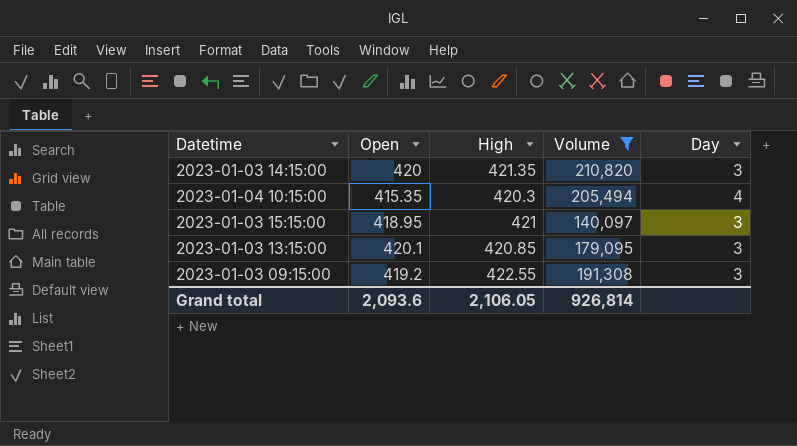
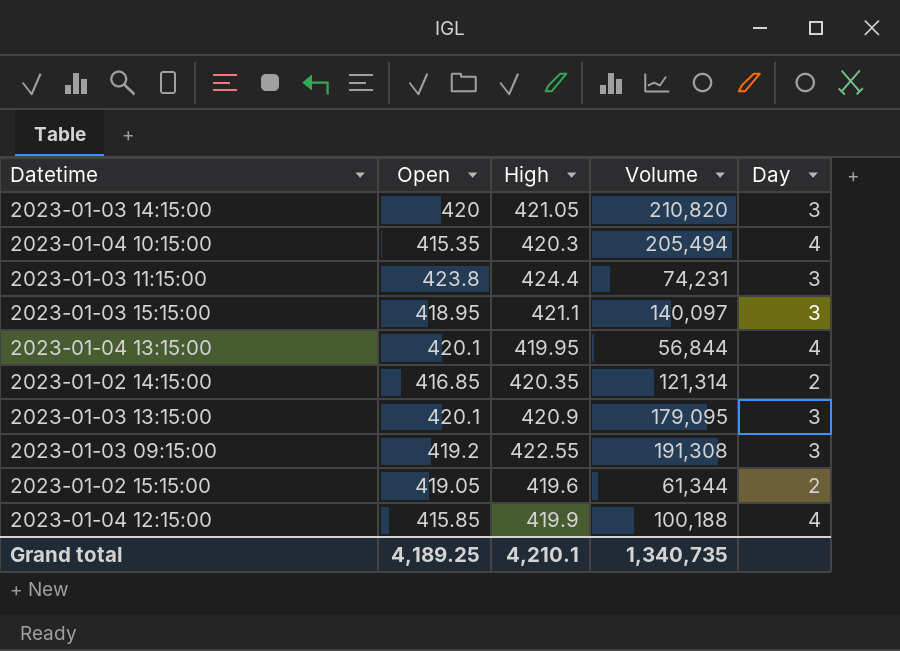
filter: Volume >= 140,097 -> none
2023-01-03 14:15:00 | High: 421.35 -> 421.05
2023-01-03 15:15:00 | High: 421 -> 421.1
2023-01-03 13:15:00 | High: 420.85 -> 420.9
Grand total | Open: 2,093.6 -> 4,189.25
Grand total | High: 2,106.05 -> 4,210.1
Grand total | Volume: 926,814 -> 1,340,735

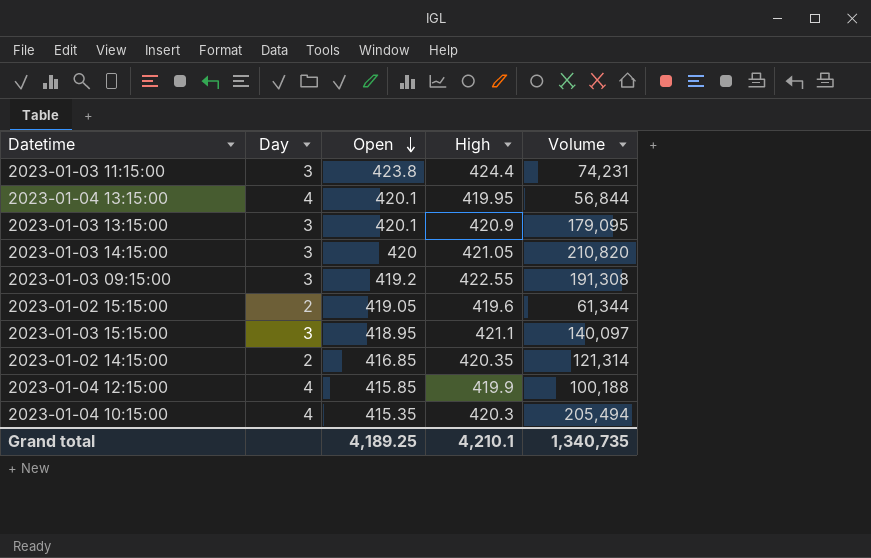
row order: none -> Open descending
column Day | position: 5 -> 2

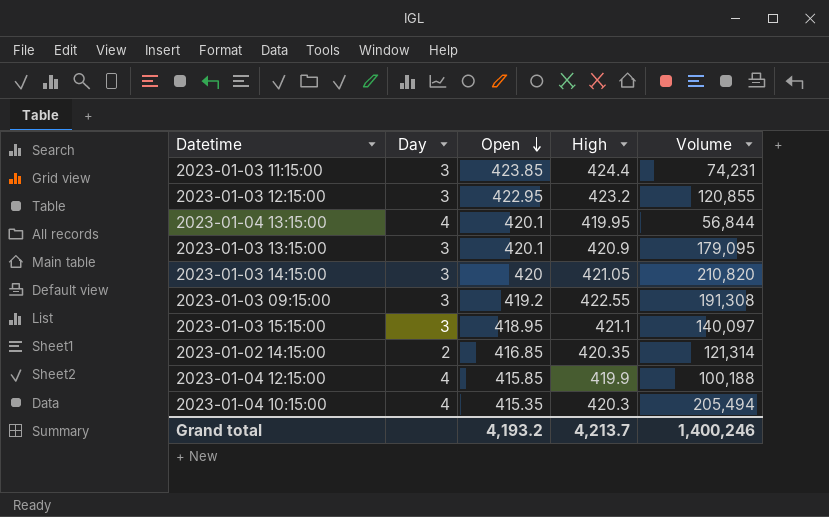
row 2023-01-02 15:15:00: 2 | 419.05 | 419.6 | 61,344 -> none
2023-01-03 11:15:00 | Open: 423.8 -> 423.85
row 2023-01-03 12:15:00: none -> 3 | 422.95 | 423.2 | 120,855
Grand total | Open: 4,189.25 -> 4,193.2
Grand total | High: 4,210.1 -> 4,213.7
Grand total | Volume: 1,340,735 -> 1,400,246

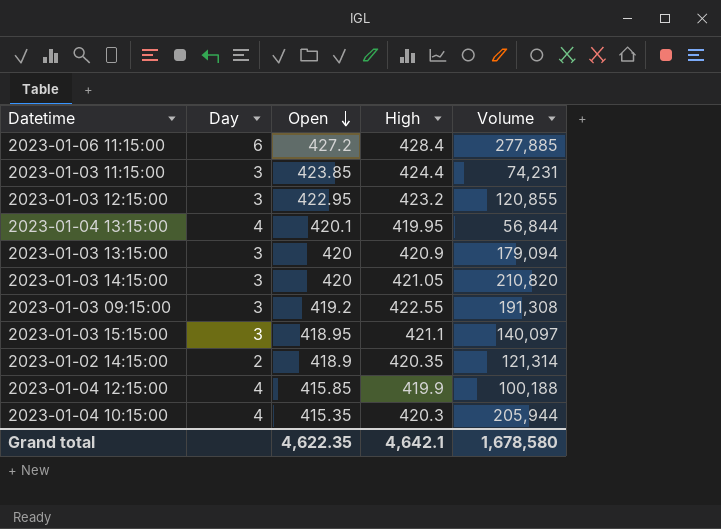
row 2023-01-06 11:15:00: none -> 6 | 427.2 | 428.4 | 277,885
2023-01-03 13:15:00 | Open: 420.1 -> 420
2023-01-03 13:15:00 | Volume: 179,095 -> 179,094
2023-01-02 14:15:00 | Open: 416.85 -> 418.9
2023-01-04 10:15:00 | Volume: 205,494 -> 205,944
Grand total | Open: 4,193.2 -> 4,622.35
Grand total | High: 4,213.7 -> 4,642.1
Grand total | Volume: 1,400,246 -> 1,678,580

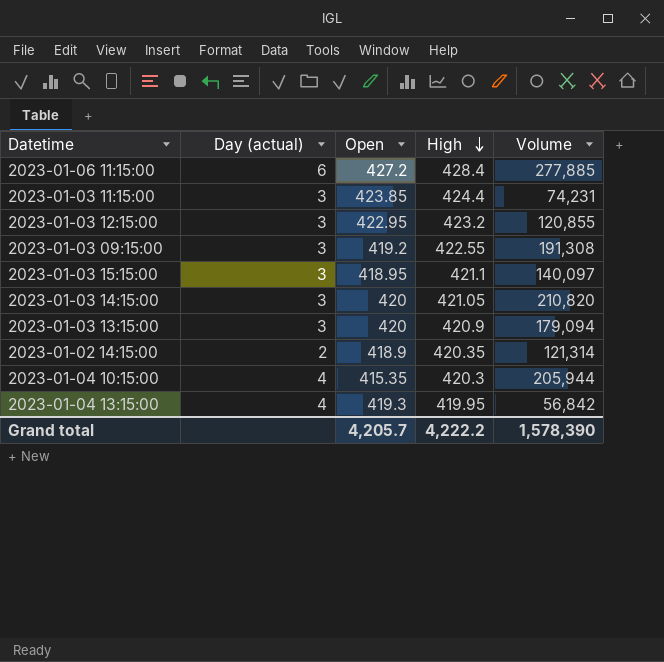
row order: Open descending -> High descending
column name: Day -> Day (actual)
row 2023-01-04 12:15:00: 4 | 415.85 | 419.9 | 100,188 -> none
2023-01-04 13:15:00 | Open: 420.1 -> 419.3
2023-01-04 13:15:00 | Volume: 56,844 -> 56,842
Grand total | Open: 4,622.35 -> 4,205.7
Grand total | High: 4,642.1 -> 4,222.2
Grand total | Volume: 1,678,580 -> 1,578,390

